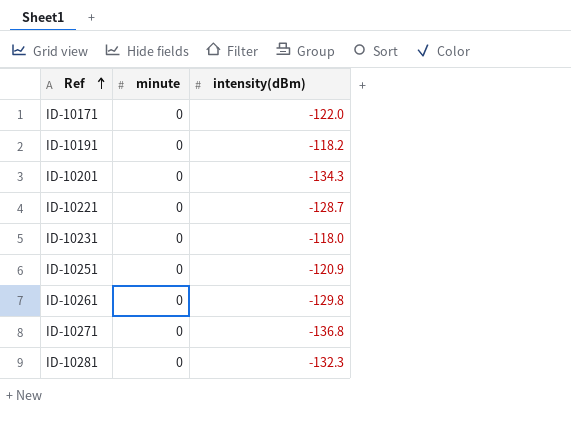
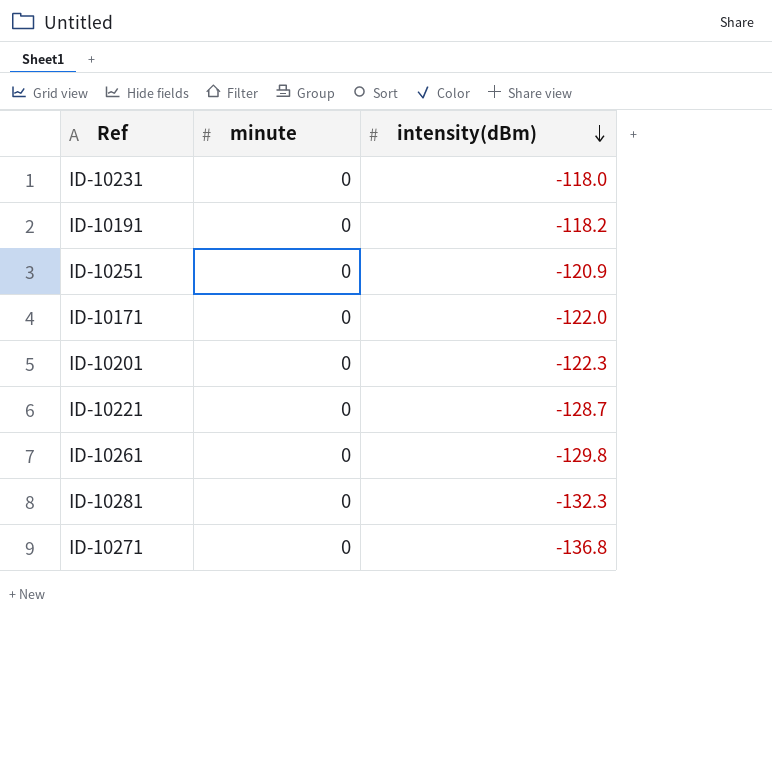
row order: Ref ascending -> intensity(dBm) descending
ID-10201 | intensity(dBm): -134.3 -> -122.3

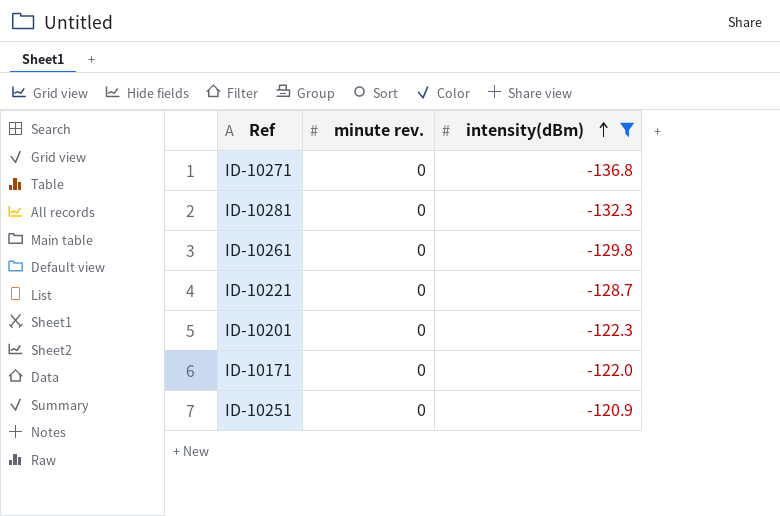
filter: none -> intensity(dBm) <= -120.9
row order: intensity(dBm) descending -> intensity(dBm) ascending
column name: minute -> minute rev.

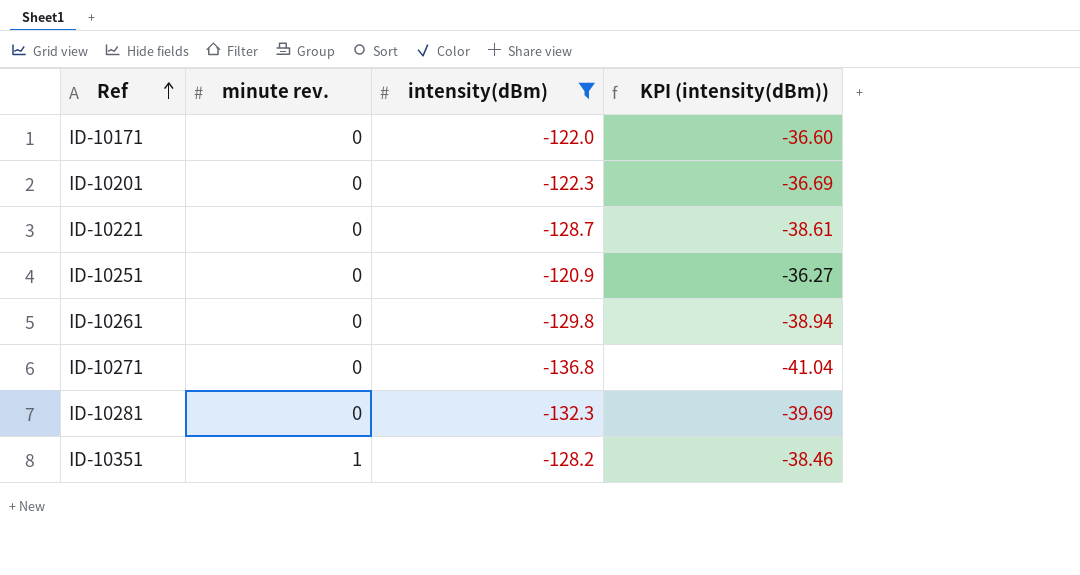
row order: intensity(dBm) ascending -> Ref ascending
column KPI (intensity(dBm)) | formula: none -> [intensity(dBm)] * 0.3
row ID-10351: none -> 1 | -128.2 | -38.46

